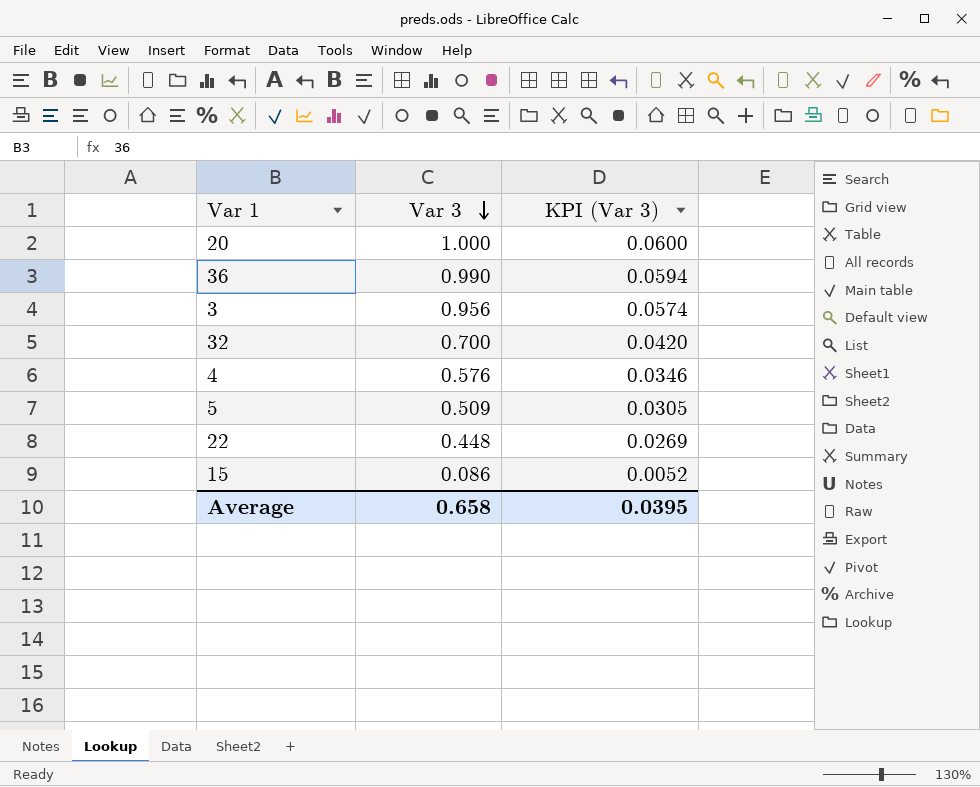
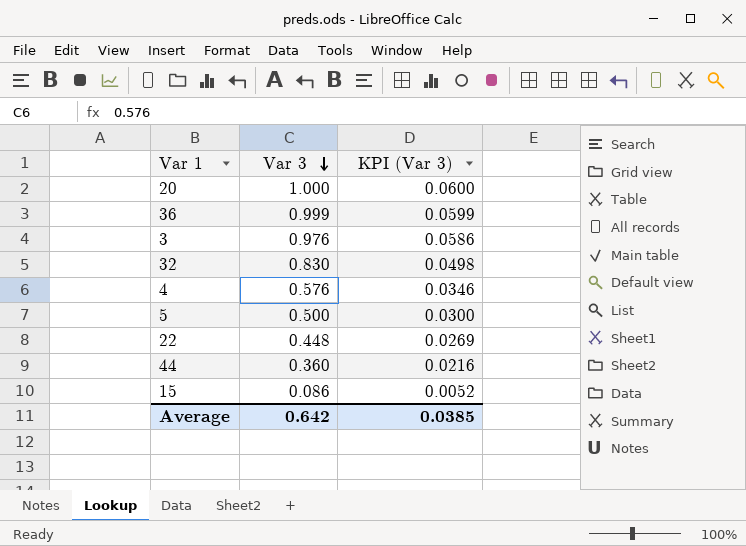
36 | Var 3: 0.990 -> 0.999
36 | KPI (Var 3): 0.0594 -> 0.0599
3 | Var 3: 0.956 -> 0.976
3 | KPI (Var 3): 0.0574 -> 0.0586
32 | Var 3: 0.700 -> 0.830
32 | KPI (Var 3): 0.0420 -> 0.0498
5 | Var 3: 0.509 -> 0.500
5 | KPI (Var 3): 0.0305 -> 0.0300
row 44: none -> 0.360 | 0.0216
Average | Var 3: 0.658 -> 0.642
Average | KPI (Var 3): 0.0395 -> 0.0385

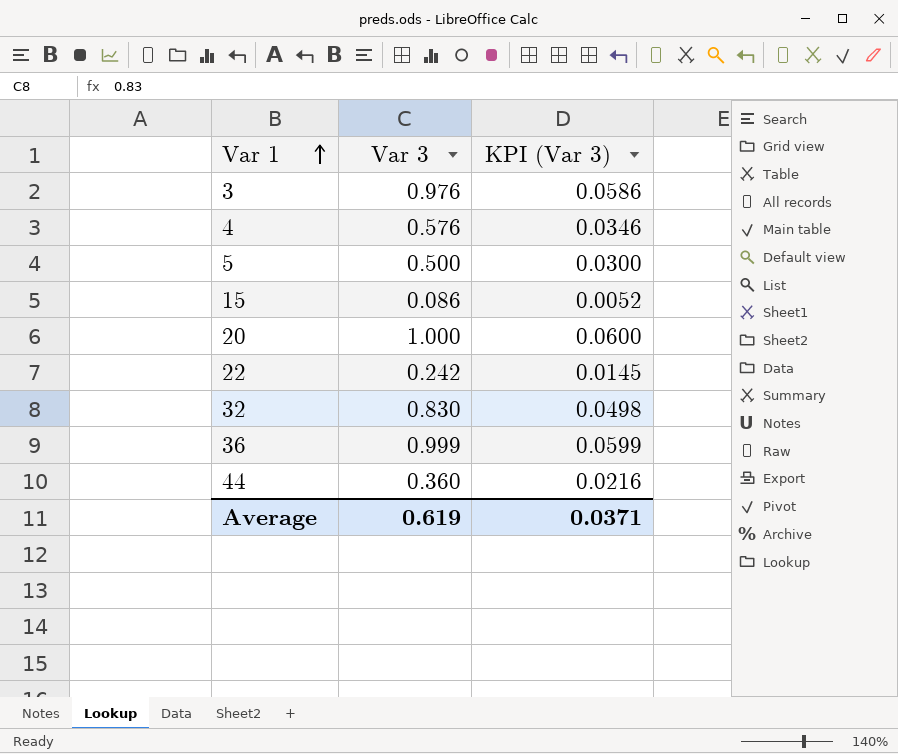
row order: Var 3 descending -> Var 1 ascending
22 | Var 3: 0.448 -> 0.242
22 | KPI (Var 3): 0.0269 -> 0.0145
Average | Var 3: 0.642 -> 0.619
Average | KPI (Var 3): 0.0385 -> 0.0371

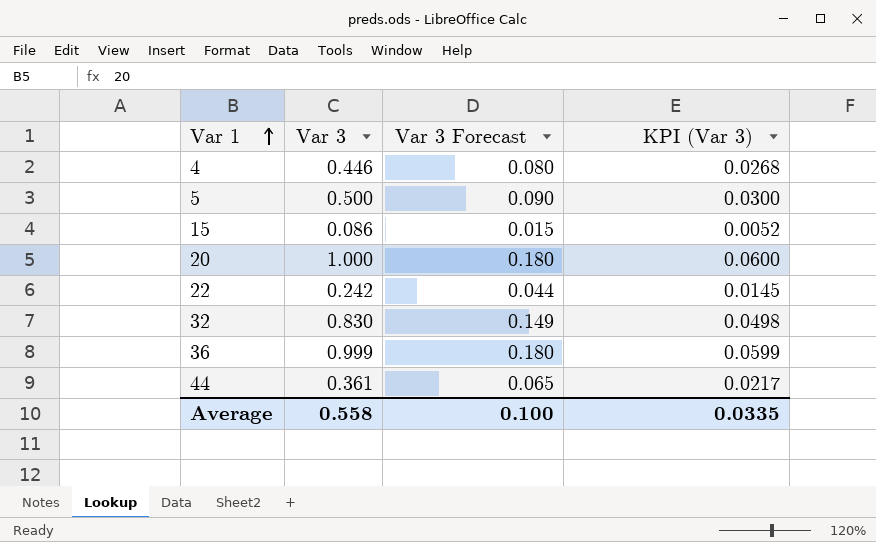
column Var 3 Forecast | formula: none -> [Var 3] * 0.18
row 3: 0.976 | 0.0586 -> none
4 | Var 3: 0.576 -> 0.446
4 | KPI (Var 3): 0.0346 -> 0.0268
44 | Var 3: 0.360 -> 0.361
44 | KPI (Var 3): 0.0216 -> 0.0217
Average | Var 3: 0.619 -> 0.558
Average | KPI (Var 3): 0.0371 -> 0.0335

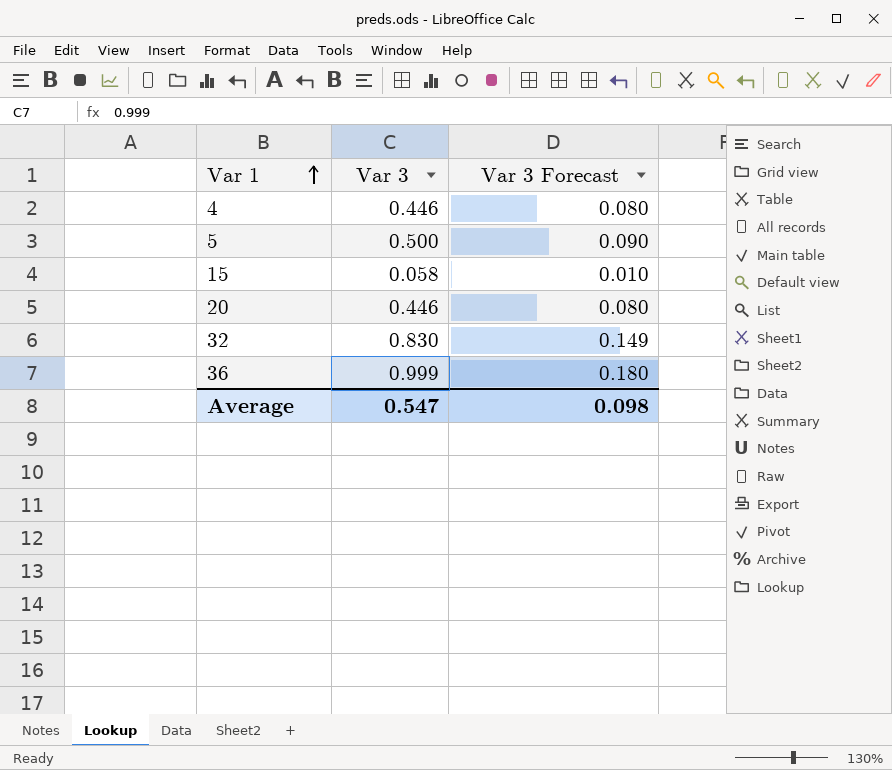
column KPI (Var 3) | formula: [Var 3] * 0.06 -> none
row 22: 0.242 | 0.044 | 0.0145 -> none
row 44: 0.361 | 0.065 | 0.0217 -> none
15 | Var 3: 0.086 -> 0.058
15 | Var 3 Forecast: 0.015 -> 0.010
20 | Var 3: 1.000 -> 0.446
20 | Var 3 Forecast: 0.180 -> 0.080
Average | Var 3: 0.558 -> 0.547
Average | Var 3 Forecast: 0.100 -> 0.098

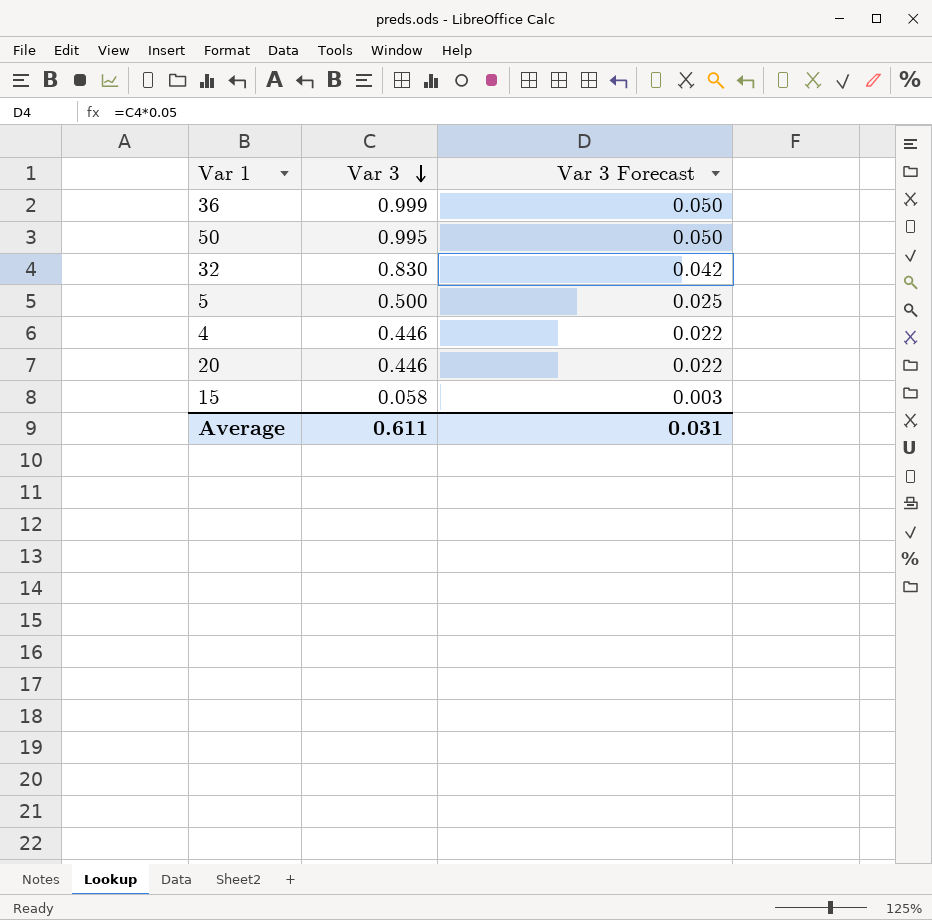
row order: Var 1 ascending -> Var 3 descending
column Var 3 Forecast | formula: [Var 3] * 0.18 -> [Var 3] * 0.05
row 50: none -> 0.995 | 0.050
Average | Var 3: 0.547 -> 0.611
Average | Var 3 Forecast: 0.098 -> 0.031

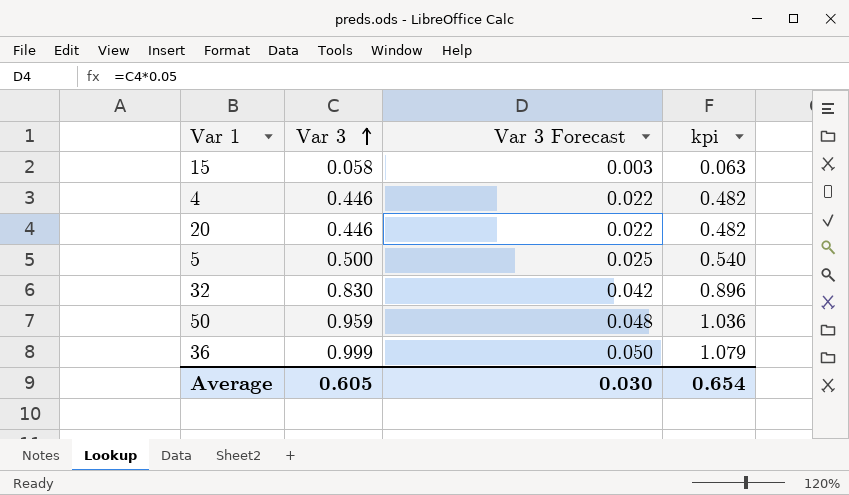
row order: Var 3 descending -> Var 3 ascending
column kpi | formula: none -> [Var 3] * 1.08
50 | Var 3: 0.995 -> 0.959
50 | Var 3 Forecast: 0.050 -> 0.048
Average | Var 3: 0.611 -> 0.605
Average | Var 3 Forecast: 0.031 -> 0.030

